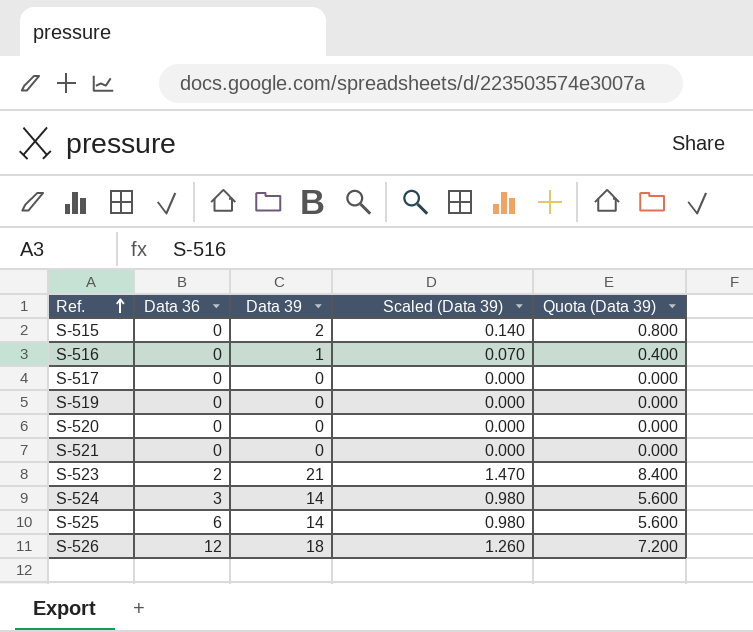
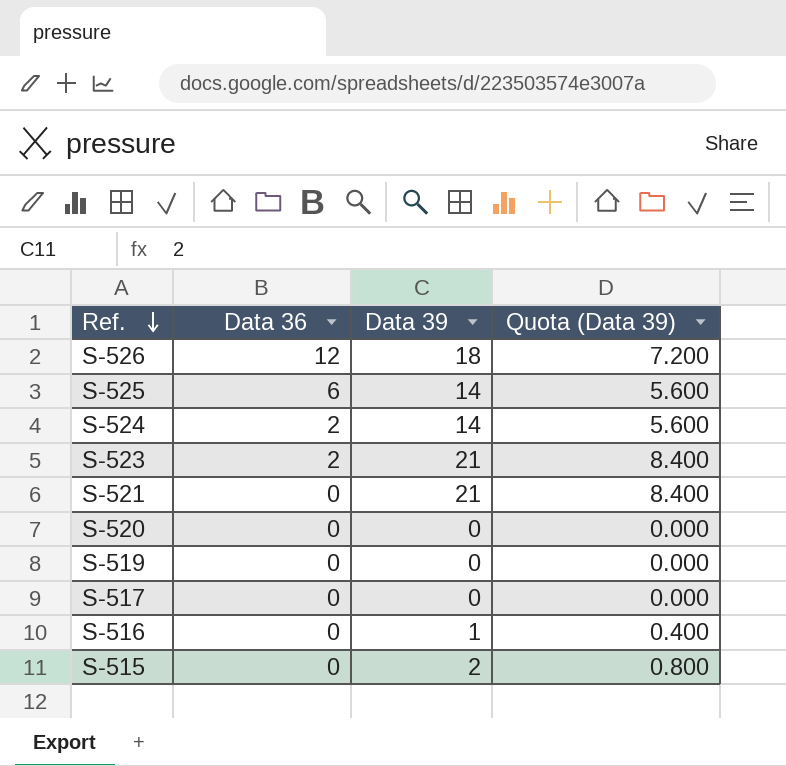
row order: Ref. ascending -> Ref. descending
column Scaled (Data 39) | formula: [Data 39] * 0.07 -> none
S-524 | Data 36: 3 -> 2
S-521 | Data 39: 0 -> 21
S-521 | Quota (Data 39): 0.000 -> 8.400

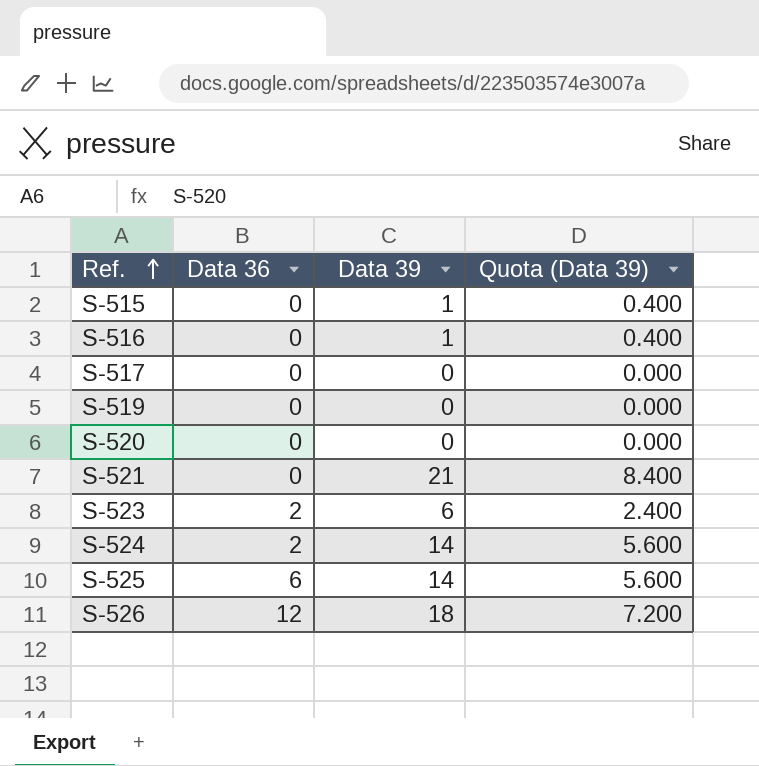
row order: Ref. descending -> Ref. ascending
S-515 | Data 39: 2 -> 1
S-515 | Quota (Data 39): 0.800 -> 0.400
S-523 | Data 39: 21 -> 6
S-523 | Quota (Data 39): 8.400 -> 2.400

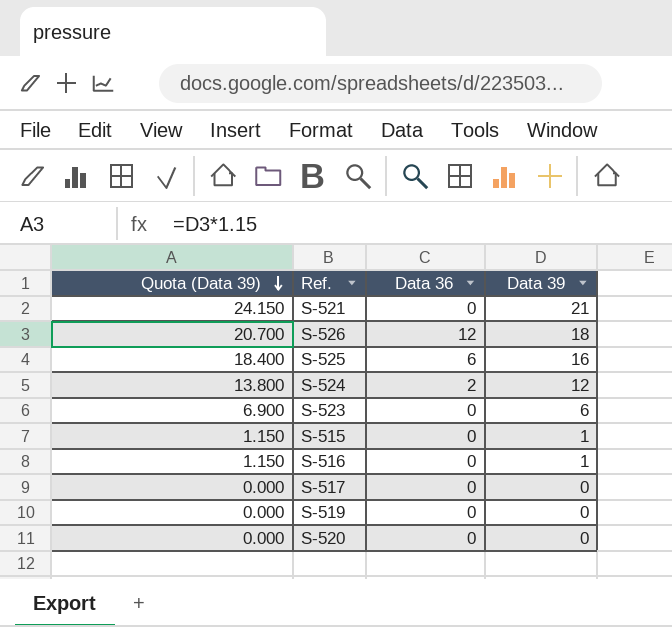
row order: Ref. ascending -> Quota (Data 39) descending
column Quota (Data 39) | formula: [Data 39] * 0.4 -> [Data 39] * 1.15
column Quota (Data 39) | position: 4 -> 1
S-525 | Data 39: 14 -> 16
S-524 | Data 39: 14 -> 12
S-523 | Data 36: 2 -> 0

